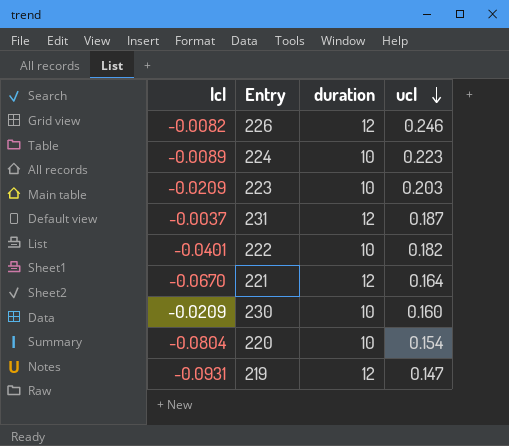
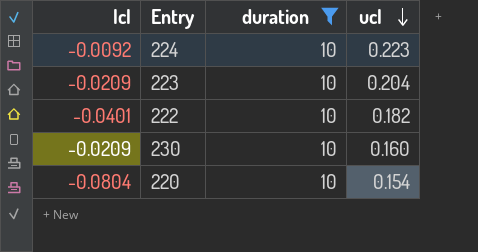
filter: none -> duration = 10
224 | lcl: -0.0089 -> -0.0092
223 | ucl: 0.203 -> 0.204

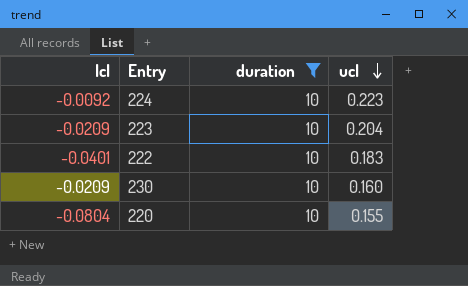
222 | ucl: 0.182 -> 0.183
220 | ucl: 0.154 -> 0.155

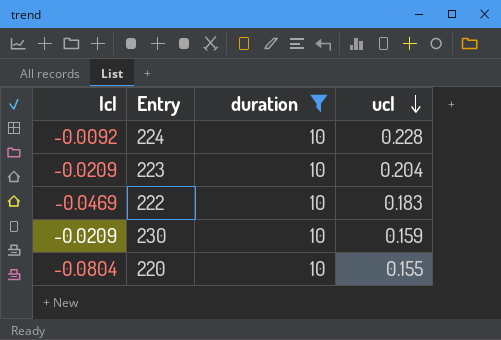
224 | ucl: 0.223 -> 0.228
222 | lcl: -0.0401 -> -0.0469
230 | ucl: 0.160 -> 0.159

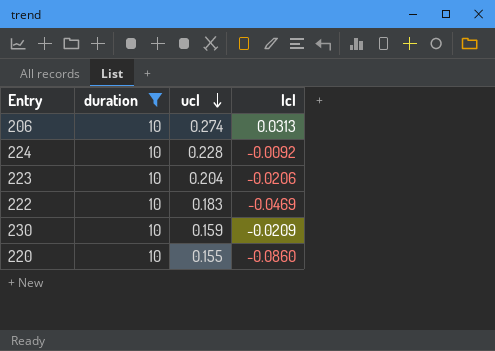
column lcl | position: 1 -> 4
row 206: none -> 10 | 0.274 | 0.0313
223 | lcl: -0.0209 -> -0.0206
220 | lcl: -0.0804 -> -0.0860

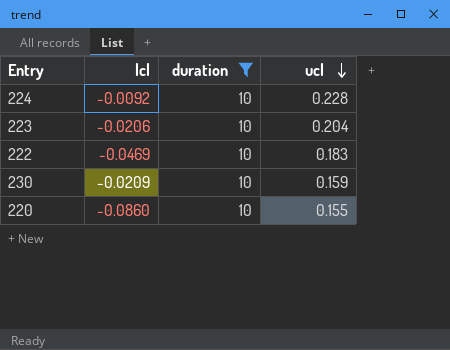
column lcl | position: 4 -> 2
row 206: 10 | 0.274 | 0.0313 -> none

